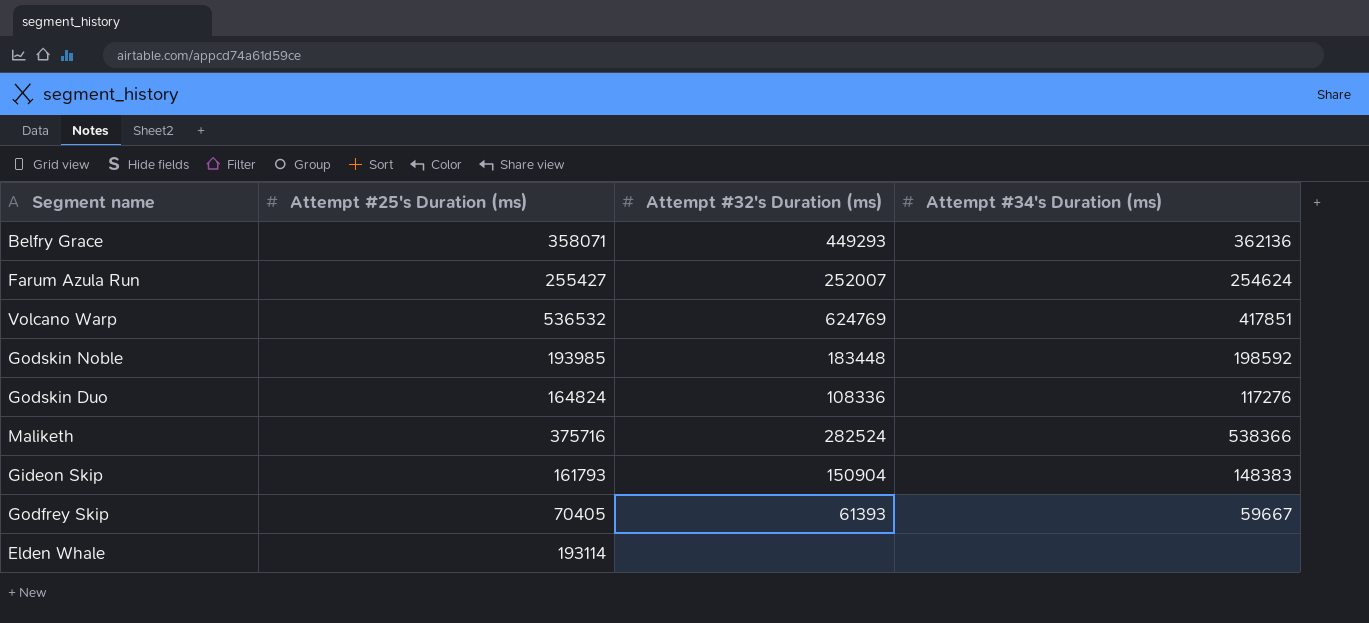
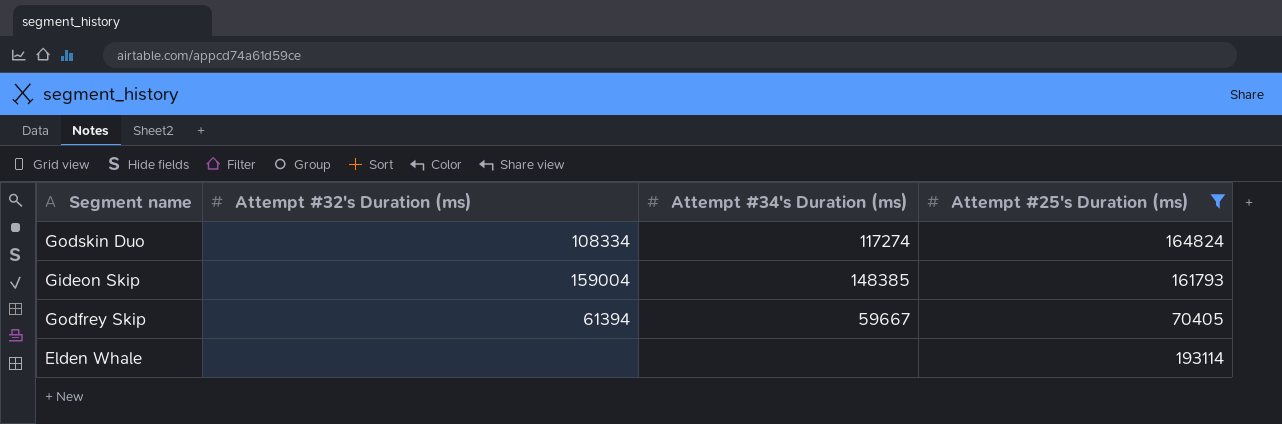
filter: none -> Attempt #25's Duration (ms) <= 193114
column Attempt #25's Duration (ms) | position: 2 -> 4
Godskin Duo | Attempt #32's Duration (ms): 108336 -> 108334
Godskin Duo | Attempt #34's Duration (ms): 117276 -> 117274
Gideon Skip | Attempt #32's Duration (ms): 150904 -> 159004
Gideon Skip | Attempt #34's Duration (ms): 148383 -> 148385
Godfrey Skip | Attempt #32's Duration (ms): 61393 -> 61394

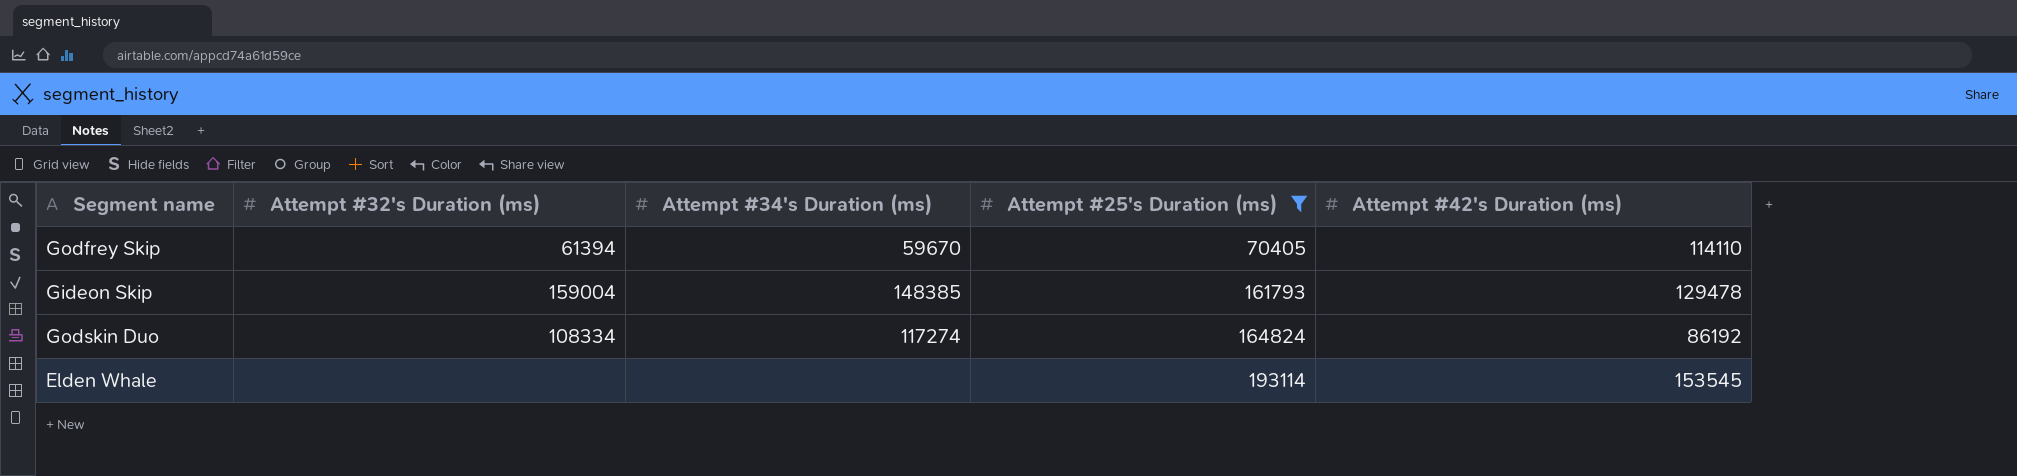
row order: none -> Attempt #25's Duration (ms) ascending
column Attempt #42's Duration (ms) | position: none -> 5
Godfrey Skip | Attempt #34's Duration (ms): 59667 -> 59670

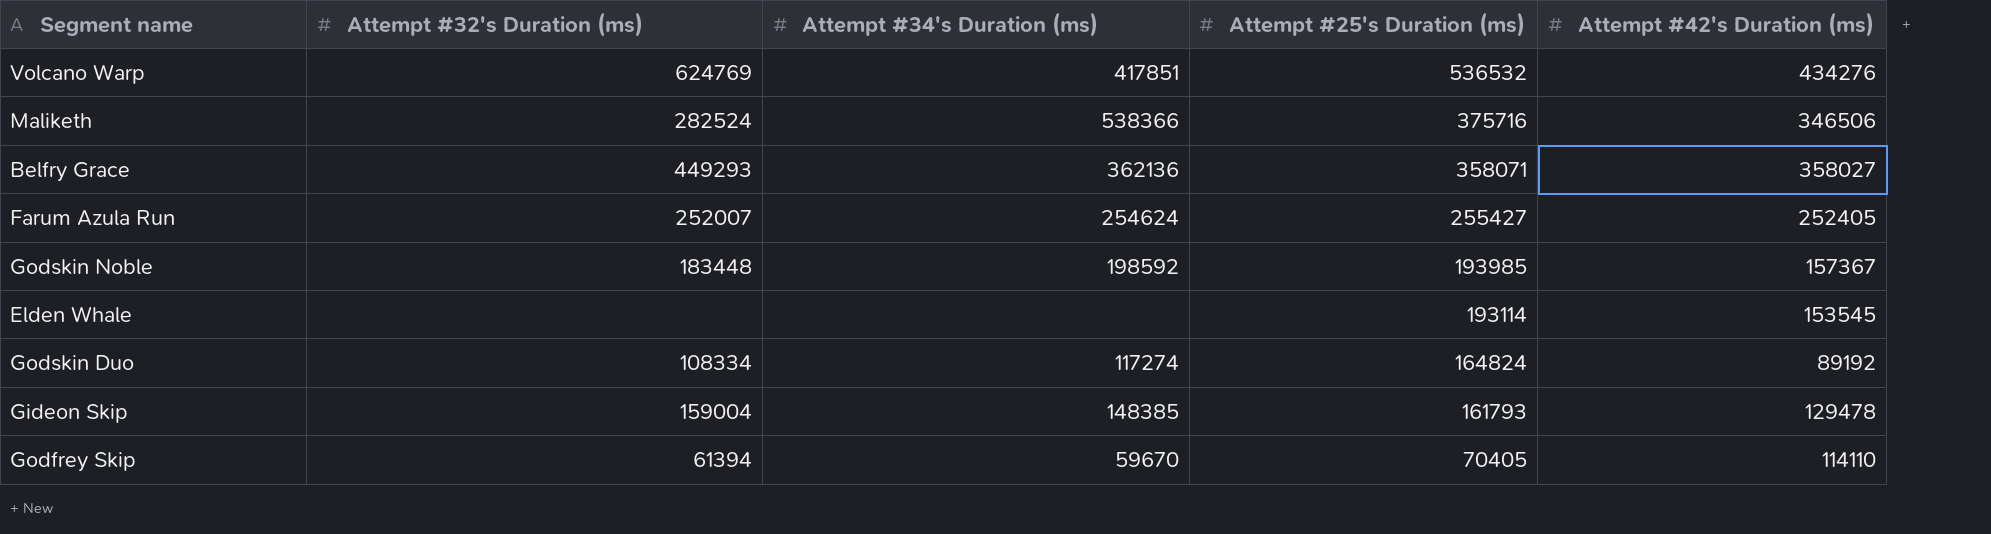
filter: Attempt #25's Duration (ms) <= 193114 -> none
row order: Attempt #25's Duration (ms) ascending -> Attempt #25's Duration (ms) descending
Godskin Duo | Attempt #42's Duration (ms): 86192 -> 89192

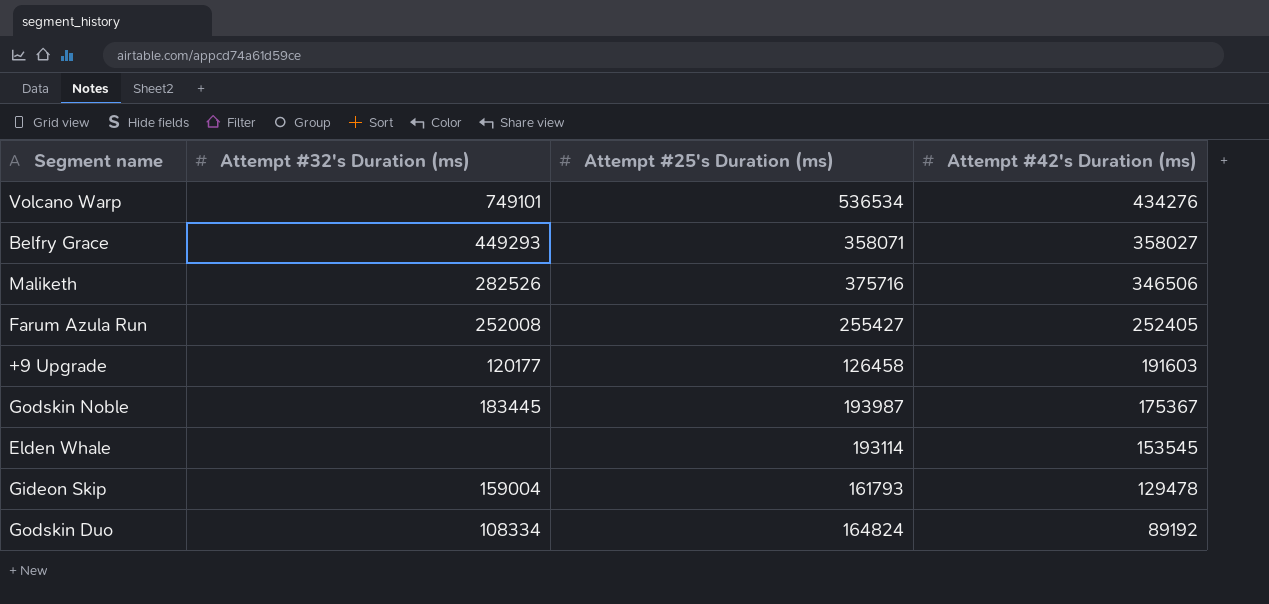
row order: Attempt #25's Duration (ms) descending -> Attempt #42's Duration (ms) descending
column Attempt #34's Duration (ms) | position: 3 -> none
row Godfrey Skip: 61394 | 59670 | 70405 | 114110 -> none
Volcano Warp | Attempt #32's Duration (ms): 624769 -> 749101
Volcano Warp | Attempt #25's Duration (ms): 536532 -> 536534
Maliketh | Attempt #32's Duration (ms): 282524 -> 282526
Farum Azula Run | Attempt #32's Duration (ms): 252007 -> 252008
row +9 Upgrade: none -> 120177 | 126458 | 191603
Godskin Noble | Attempt #32's Duration (ms): 183448 -> 183445
Godskin Noble | Attempt #25's Duration (ms): 193985 -> 193987
Godskin Noble | Attempt #42's Duration (ms): 157367 -> 175367

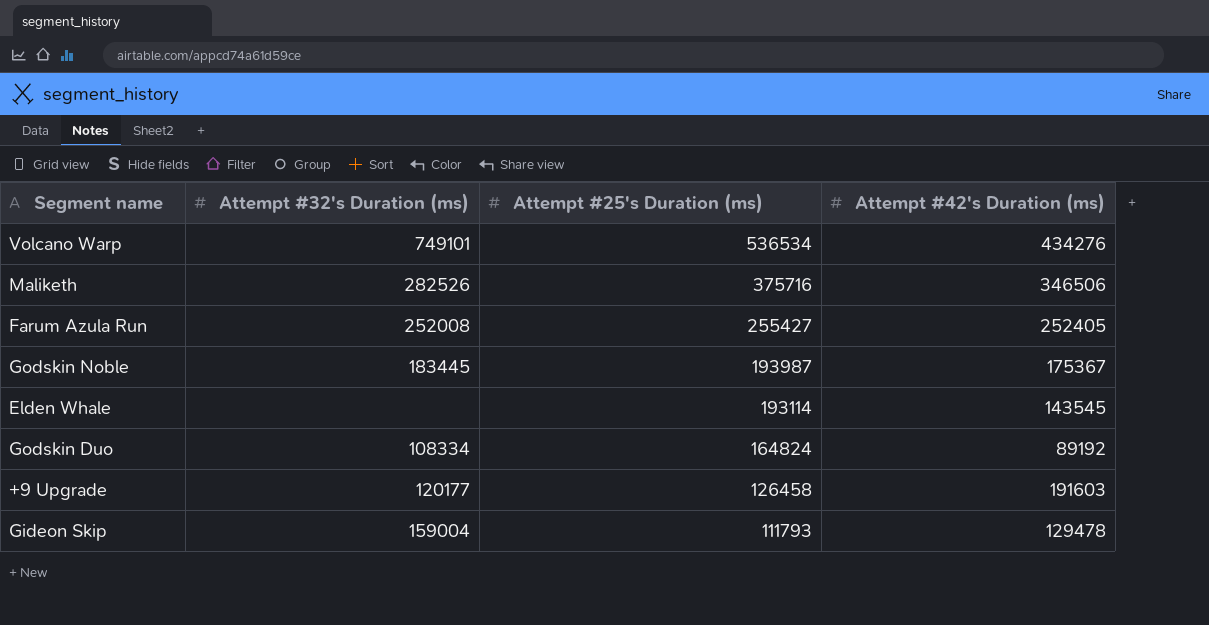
row order: Attempt #42's Duration (ms) descending -> Attempt #25's Duration (ms) descending
row Belfry Grace: 449293 | 358071 | 358027 -> none
Elden Whale | Attempt #42's Duration (ms): 153545 -> 143545
Gideon Skip | Attempt #25's Duration (ms): 161793 -> 111793

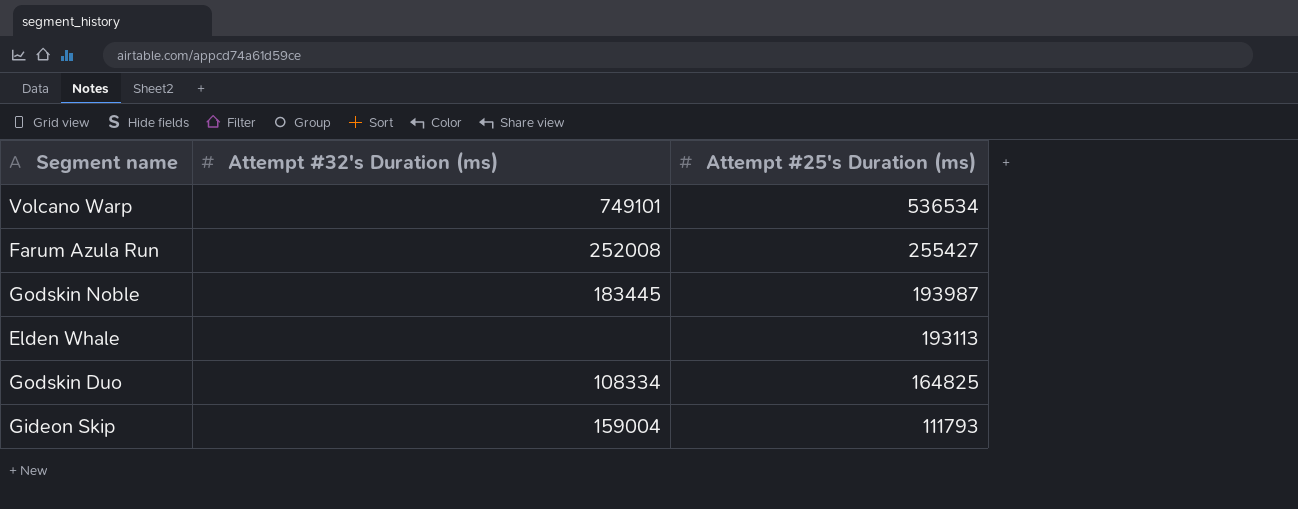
column Attempt #42's Duration (ms) | position: 4 -> none
row Maliketh: 282526 | 375716 | 346506 -> none
row +9 Upgrade: 120177 | 126458 | 191603 -> none
Elden Whale | Attempt #25's Duration (ms): 193114 -> 193113
Godskin Duo | Attempt #25's Duration (ms): 164824 -> 164825

